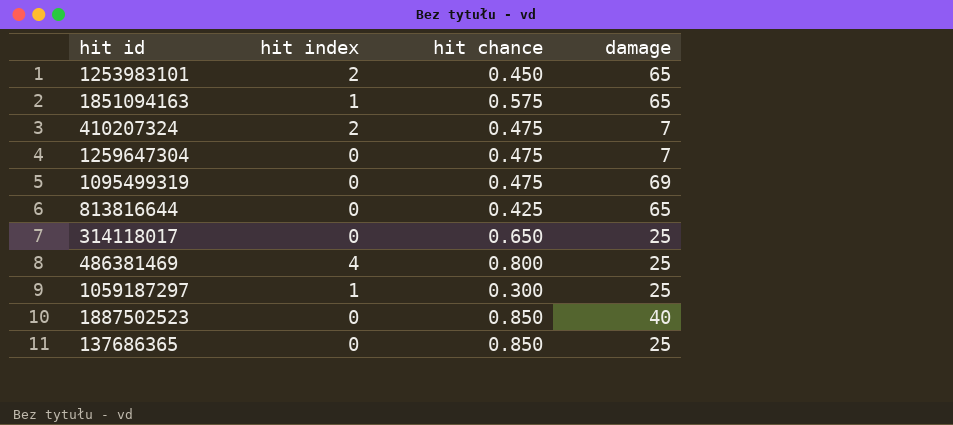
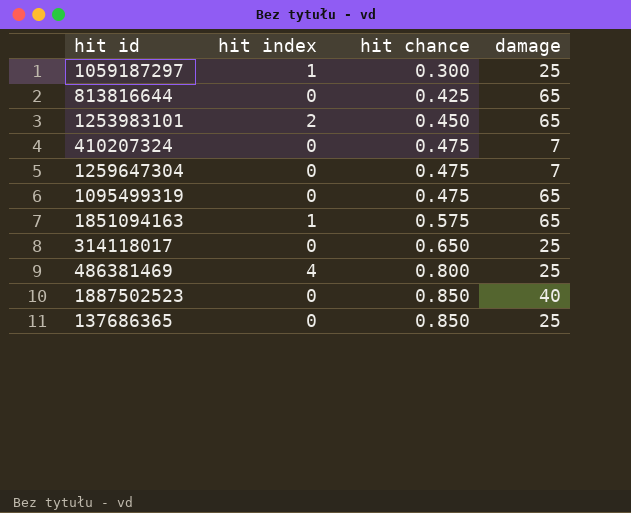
row order: none -> hit chance ascending
410207324 | hit index: 2 -> 0
1095499319 | damage: 69 -> 65

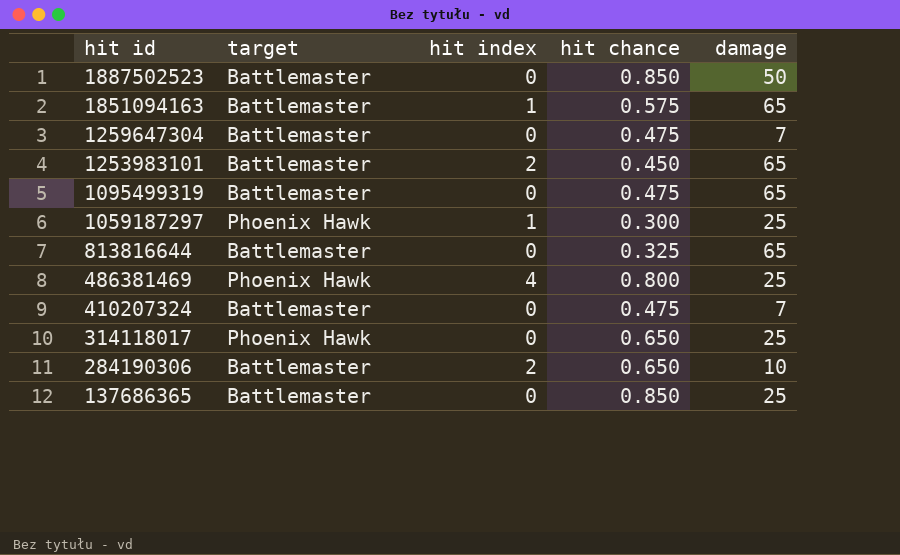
row order: hit chance ascending -> hit id descending
column target | position: none -> 2
1887502523 | damage: 40 -> 50
813816644 | hit chance: 0.425 -> 0.325
row 284190306: none -> Battlemaster | 2 | 0.650 | 10

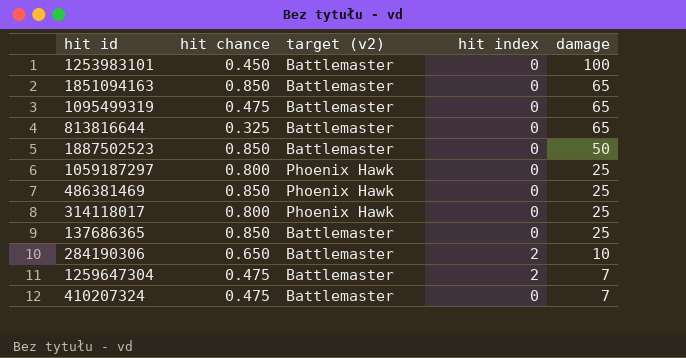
row order: hit id descending -> damage descending
column hit chance | position: 4 -> 2
column name: target -> target (v2)
1253983101 | hit index: 2 -> 0
1253983101 | damage: 65 -> 100
1851094163 | hit chance: 0.575 -> 0.850
1851094163 | hit index: 1 -> 0
1059187297 | hit chance: 0.300 -> 0.800
1059187297 | hit index: 1 -> 0
486381469 | hit chance: 0.800 -> 0.850
486381469 | hit index: 4 -> 0
314118017 | hit chance: 0.650 -> 0.800
1259647304 | hit index: 0 -> 2

